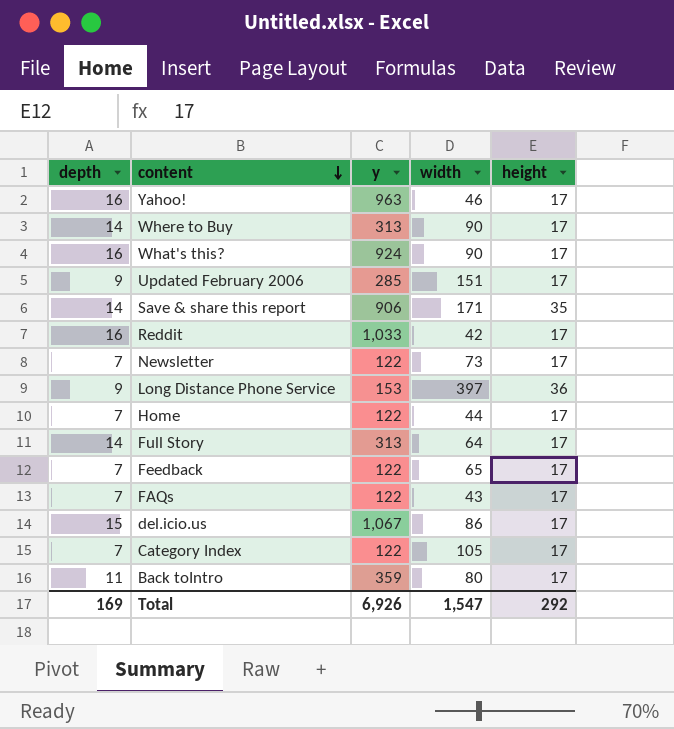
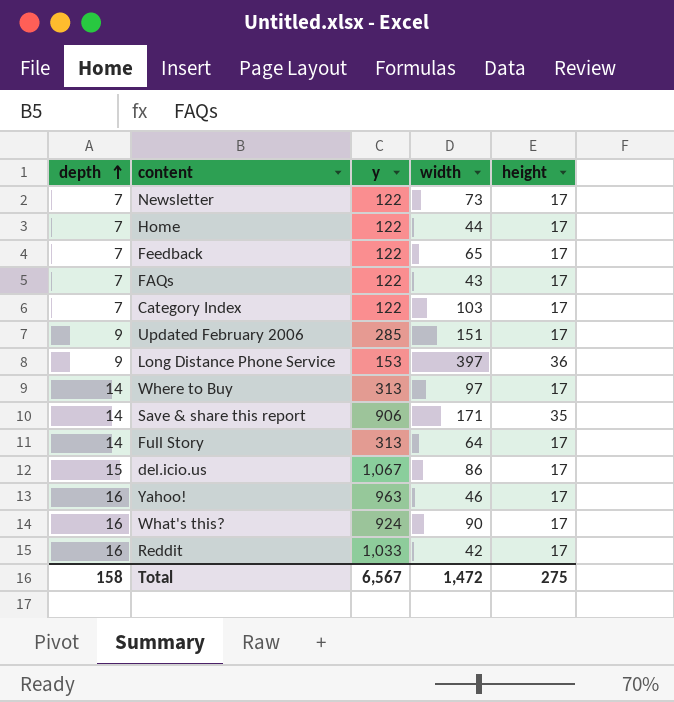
row order: content descending -> depth ascending
row Back toIntro: 11 | 359 | 80 | 17 -> none
Category Index | width: 105 -> 103
Where to Buy | width: 90 -> 97
Total | depth: 169 -> 158
Total | y: 6,926 -> 6,567
Total | width: 1,547 -> 1,472
Total | height: 292 -> 275

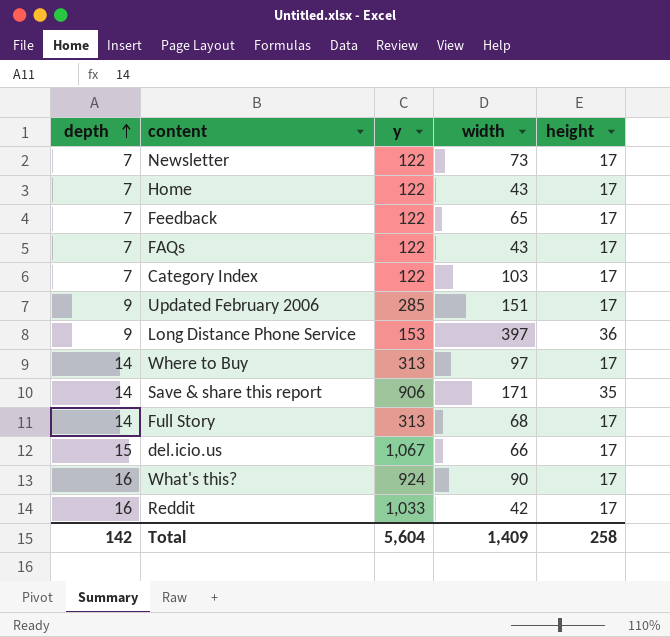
row Yahoo!: 16 | 963 | 46 | 17 -> none
Home | width: 44 -> 43
Full Story | width: 64 -> 68
del.icio.us | width: 86 -> 66
Total | depth: 158 -> 142
Total | y: 6,567 -> 5,604
Total | width: 1,472 -> 1,409
Total | height: 275 -> 258

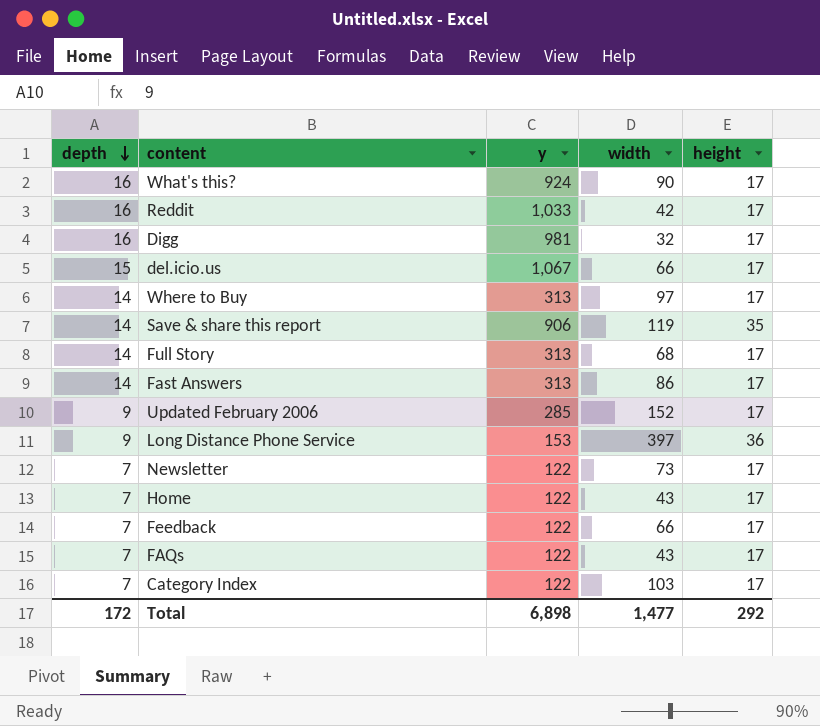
row order: depth ascending -> depth descending
row Digg: none -> 16 | 981 | 32 | 17
Save & share this report | width: 171 -> 119
row Fast Answers: none -> 14 | 313 | 86 | 17
Updated February 2006 | width: 151 -> 152
Feedback | width: 65 -> 66
Total | depth: 142 -> 172
Total | y: 5,604 -> 6,898
Total | width: 1,409 -> 1,477
Total | height: 258 -> 292

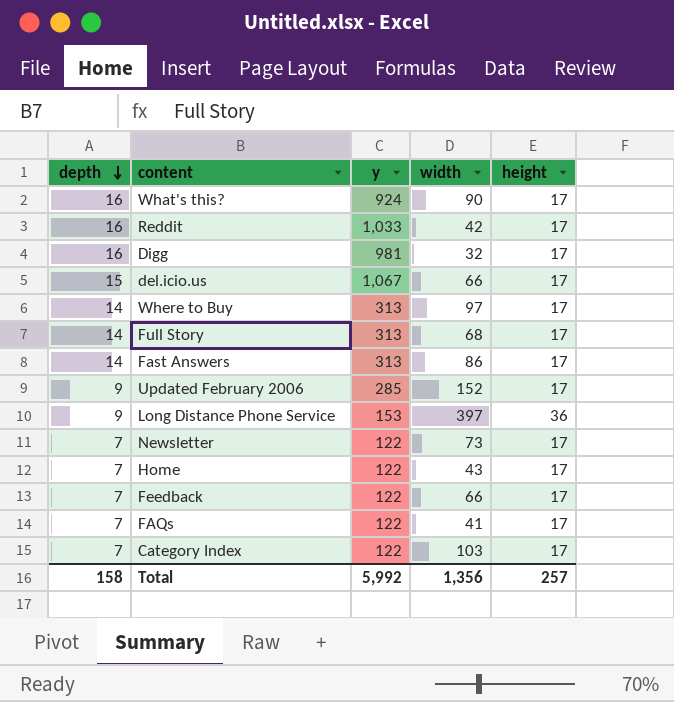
row Save & share this report: 14 | 906 | 119 | 35 -> none
FAQs | width: 43 -> 41
Total | depth: 172 -> 158
Total | y: 6,898 -> 5,992
Total | width: 1,477 -> 1,356
Total | height: 292 -> 257

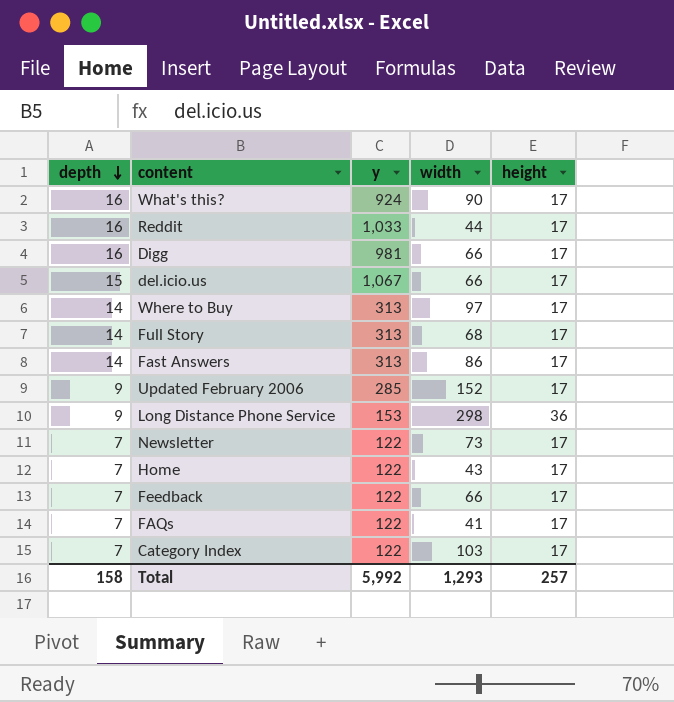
Reddit | width: 42 -> 44
Digg | width: 32 -> 66
Long Distance Phone Service | width: 397 -> 298
Total | width: 1,356 -> 1,293

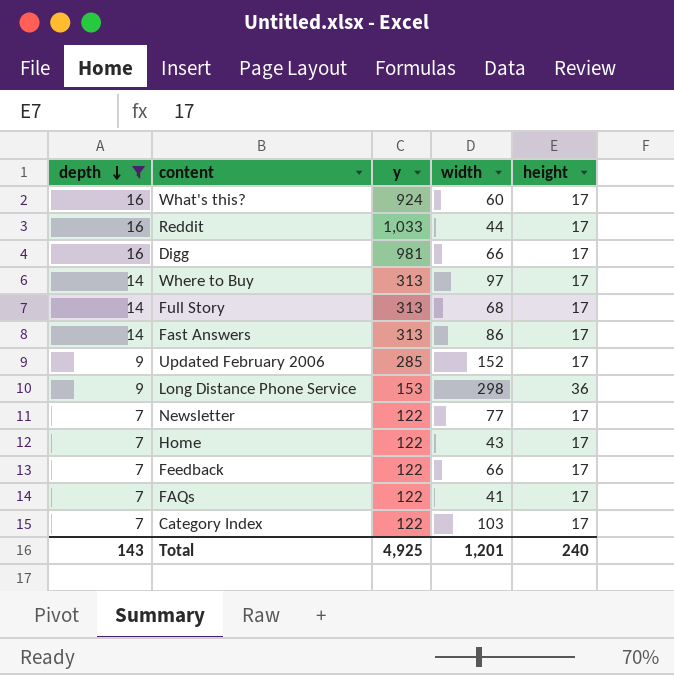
filter: none -> depth != 15
What's this? | width: 90 -> 60
Newsletter | width: 73 -> 77
Total | depth: 158 -> 143
Total | y: 5,992 -> 4,925
Total | width: 1,293 -> 1,201
Total | height: 257 -> 240

